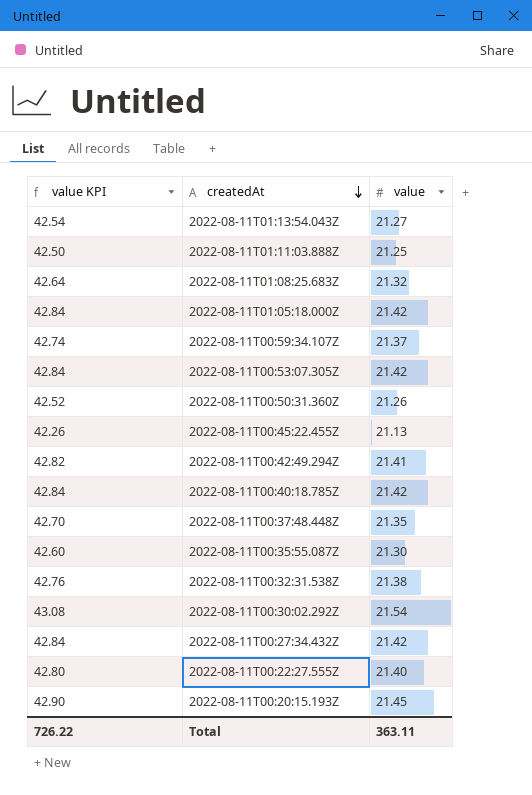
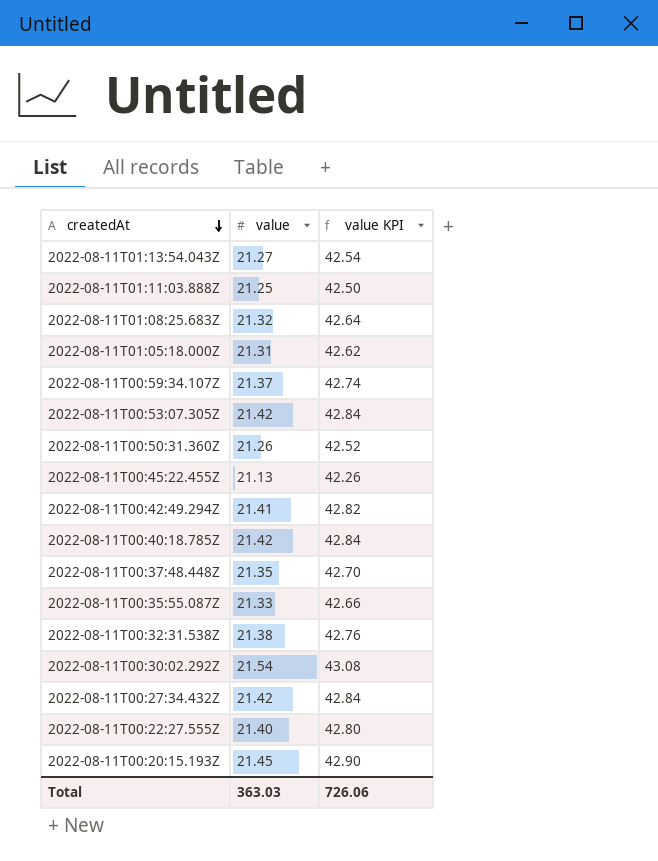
column value KPI | position: 1 -> 3
2022-08-11T01:05:18.000Z | value: 21.42 -> 21.31
2022-08-11T01:05:18.000Z | value KPI: 42.84 -> 42.62
2022-08-11T00:35:55.087Z | value: 21.30 -> 21.33
2022-08-11T00:35:55.087Z | value KPI: 42.60 -> 42.66
Total | value: 363.11 -> 363.03
Total | value KPI: 726.22 -> 726.06

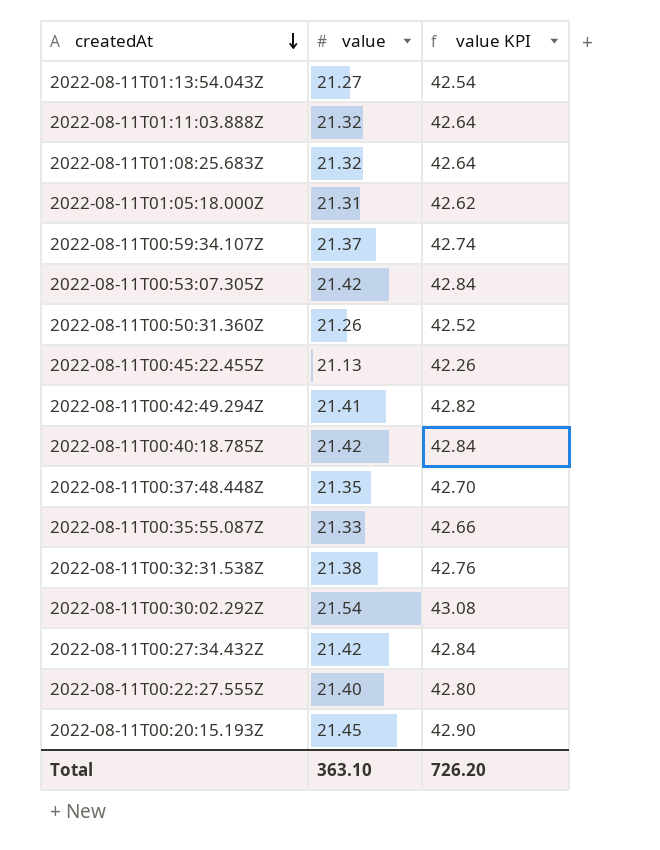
2022-08-11T01:11:03.888Z | value: 21.25 -> 21.32
2022-08-11T01:11:03.888Z | value KPI: 42.50 -> 42.64
Total | value: 363.03 -> 363.10
Total | value KPI: 726.06 -> 726.20

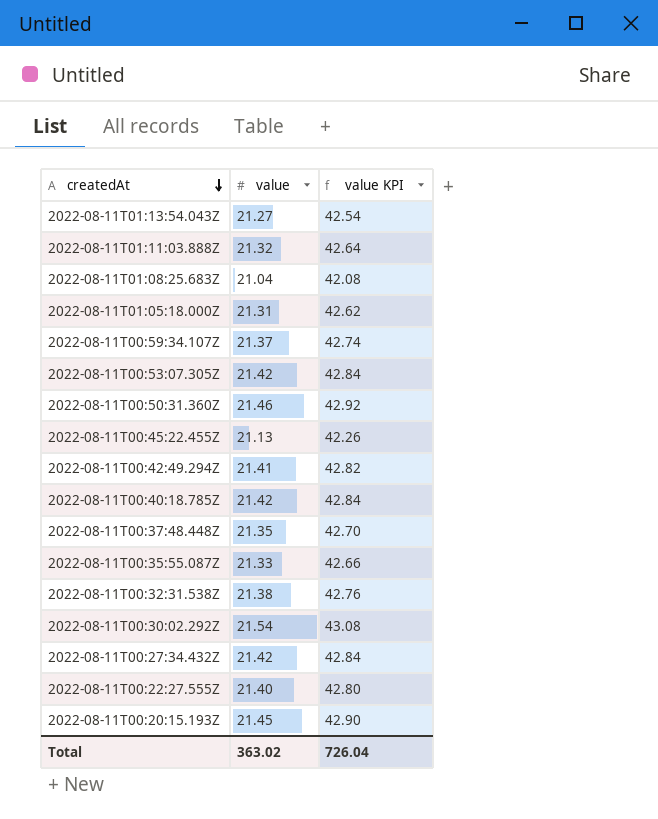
2022-08-11T01:08:25.683Z | value: 21.32 -> 21.04
2022-08-11T01:08:25.683Z | value KPI: 42.64 -> 42.08
2022-08-11T00:50:31.360Z | value: 21.26 -> 21.46
2022-08-11T00:50:31.360Z | value KPI: 42.52 -> 42.92
Total | value: 363.10 -> 363.02
Total | value KPI: 726.20 -> 726.04

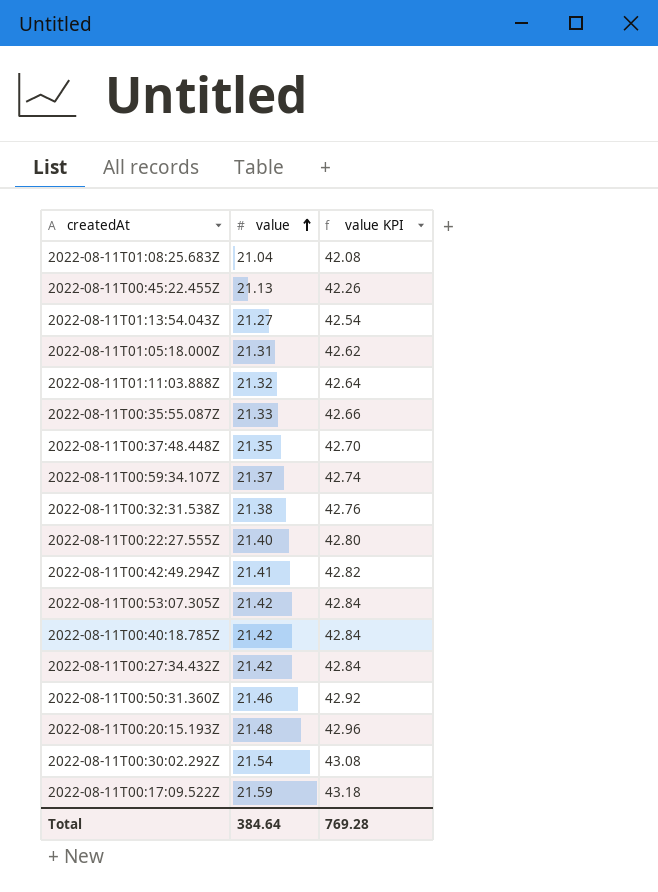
row order: createdAt descending -> value ascending
2022-08-11T00:20:15.193Z | value: 21.45 -> 21.48
2022-08-11T00:20:15.193Z | value KPI: 42.90 -> 42.96
row 2022-08-11T00:17:09.522Z: none -> 21.59 | 43.18
Total | value: 363.02 -> 384.64
Total | value KPI: 726.04 -> 769.28

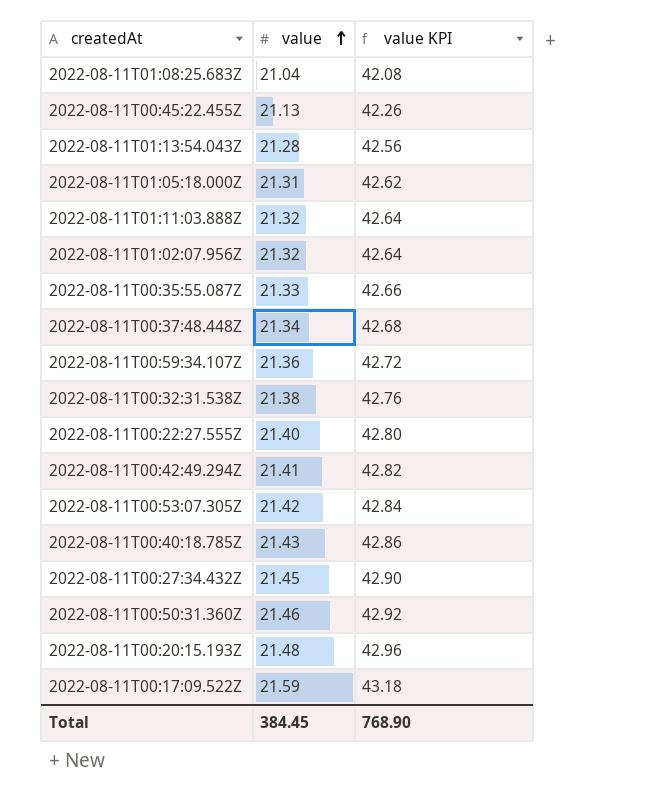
row 2022-08-11T00:30:02.292Z: 21.54 | 43.08 -> none
2022-08-11T01:13:54.043Z | value: 21.27 -> 21.28
2022-08-11T01:13:54.043Z | value KPI: 42.54 -> 42.56
row 2022-08-11T01:02:07.956Z: none -> 21.32 | 42.64
2022-08-11T00:37:48.448Z | value: 21.35 -> 21.34
2022-08-11T00:37:48.448Z | value KPI: 42.70 -> 42.68
2022-08-11T00:59:34.107Z | value: 21.37 -> 21.36
2022-08-11T00:59:34.107Z | value KPI: 42.74 -> 42.72
2022-08-11T00:40:18.785Z | value: 21.42 -> 21.43
2022-08-11T00:40:18.785Z | value KPI: 42.84 -> 42.86
2022-08-11T00:27:34.432Z | value: 21.42 -> 21.45
2022-08-11T00:27:34.432Z | value KPI: 42.84 -> 42.90
Total | value: 384.64 -> 384.45
Total | value KPI: 769.28 -> 768.90

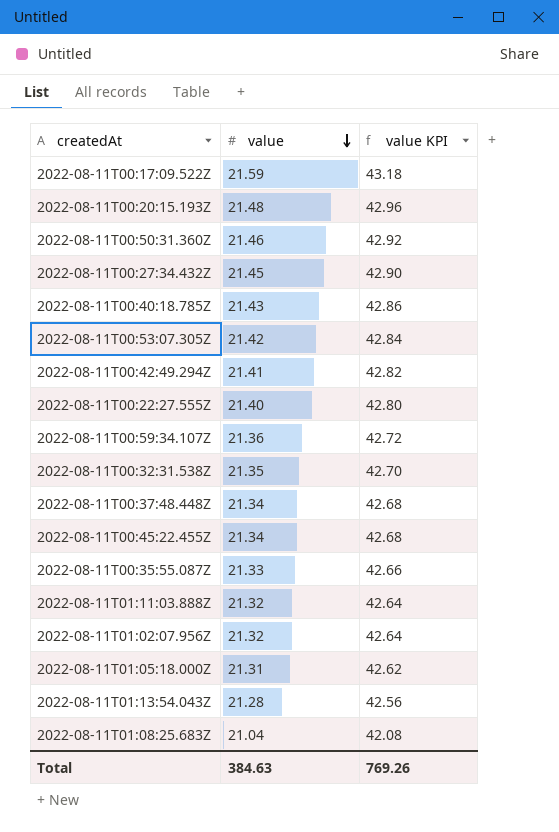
row order: value ascending -> value descending
2022-08-11T00:32:31.538Z | value: 21.38 -> 21.35
2022-08-11T00:32:31.538Z | value KPI: 42.76 -> 42.70
2022-08-11T00:45:22.455Z | value: 21.13 -> 21.34
2022-08-11T00:45:22.455Z | value KPI: 42.26 -> 42.68
Total | value: 384.45 -> 384.63
Total | value KPI: 768.90 -> 769.26

